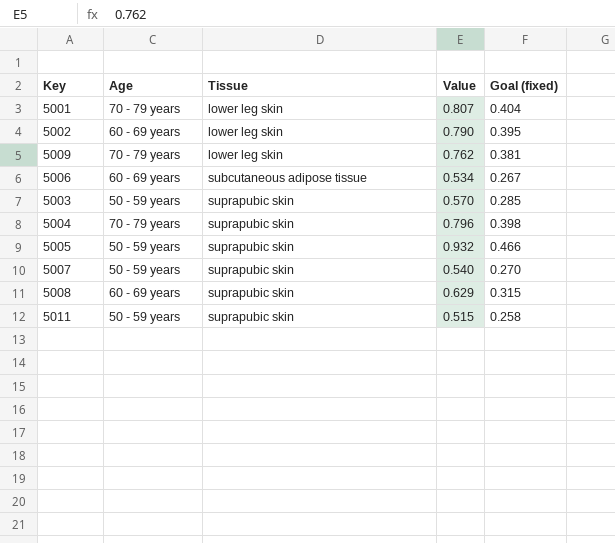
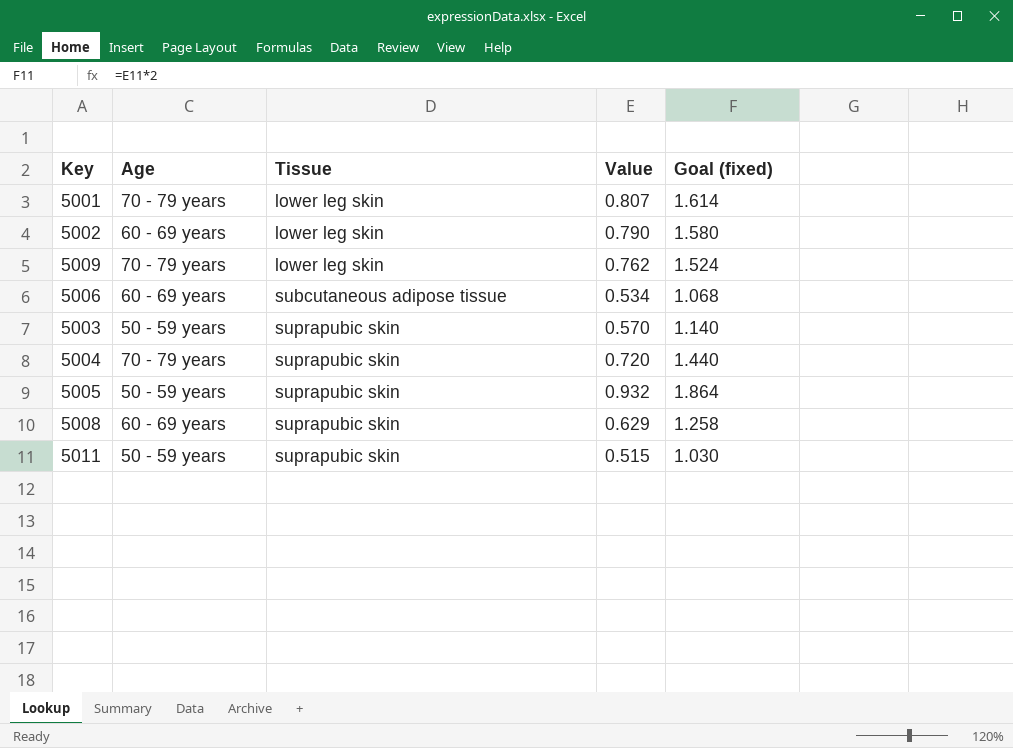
column Goal (fixed) | formula: [Value] * 0.5 -> [Value] * 2
row 5007: 50 - 59 years | suprapubic skin | 0.540 | 0.270 -> none
5004 | Value: 0.796 -> 0.720

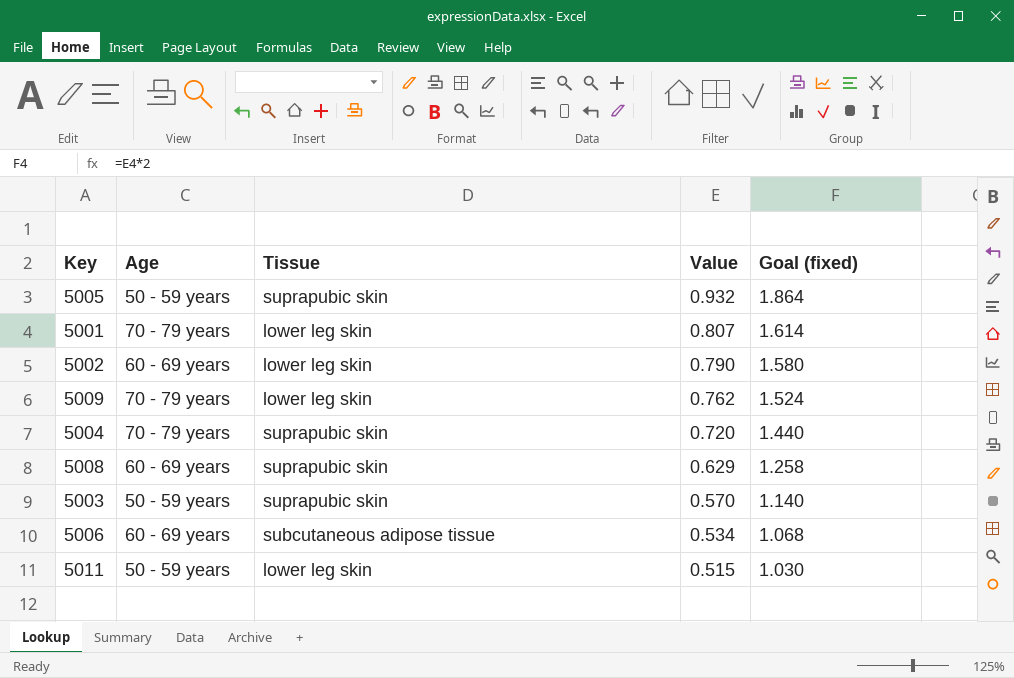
row order: Tissue ascending -> Value descending
5011 | Tissue: suprapubic skin -> lower leg skin

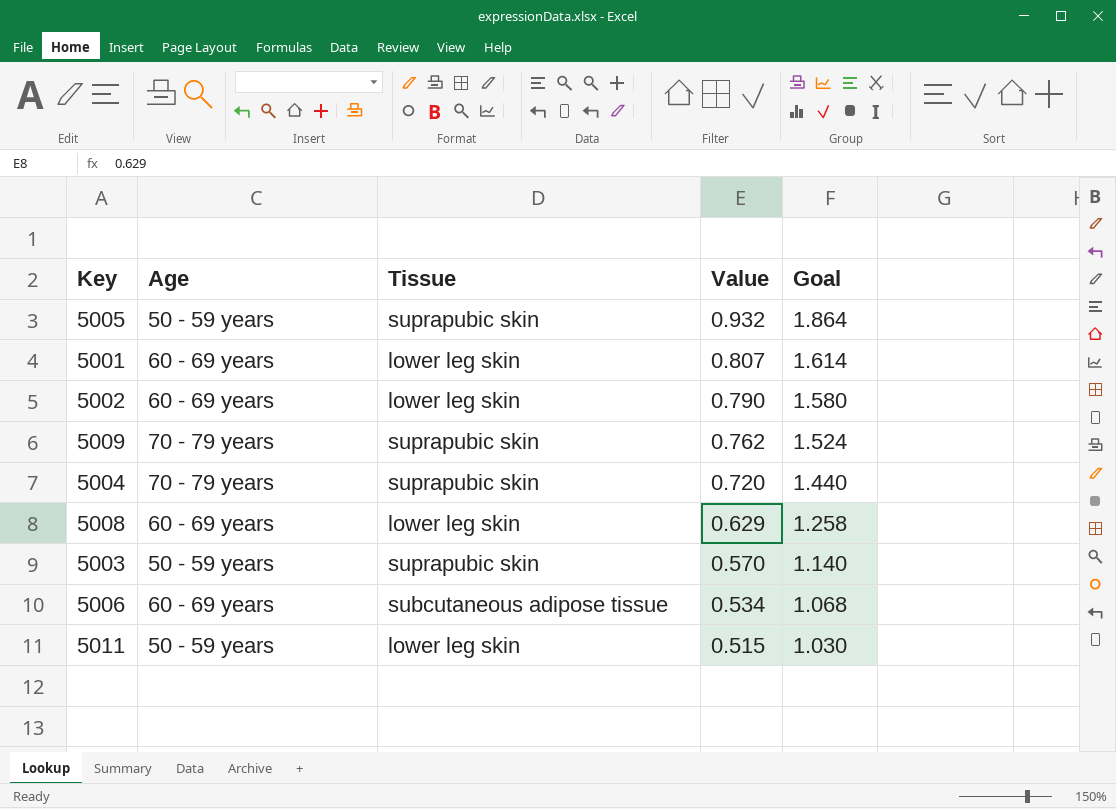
column name: Goal (fixed) -> Goal
5001 | Age: 70 - 79 years -> 60 - 69 years
5009 | Tissue: lower leg skin -> suprapubic skin
5008 | Tissue: suprapubic skin -> lower leg skin

